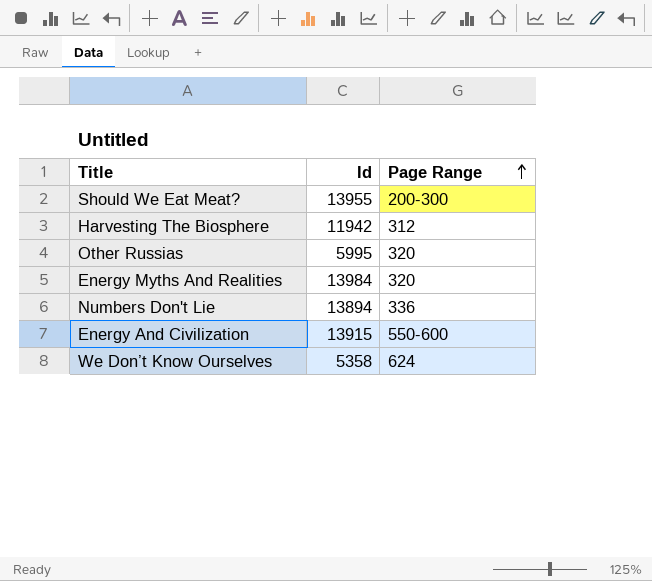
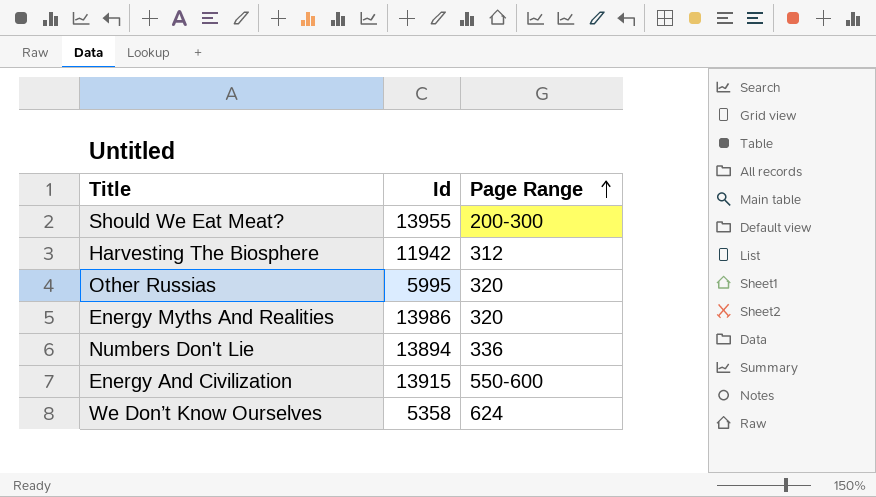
Energy Myths And Realities | Id: 13984 -> 13986

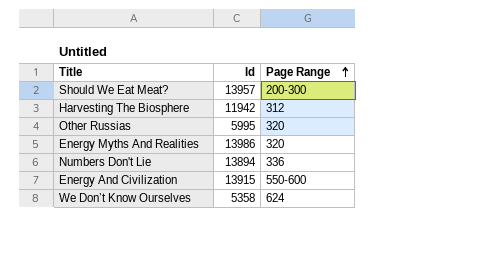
Should We Eat Meat? | Id: 13955 -> 13957

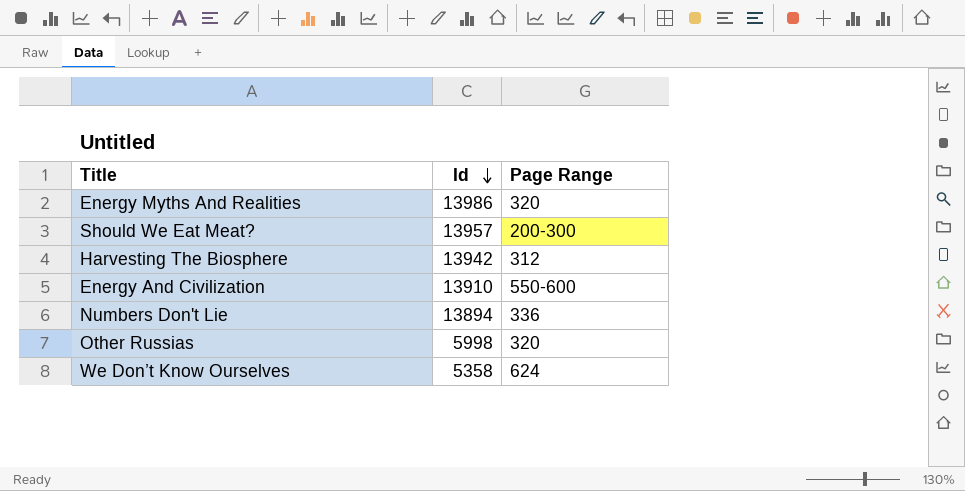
row order: Page Range ascending -> Id descending
Harvesting The Biosphere | Id: 11942 -> 13942
Energy And Civilization | Id: 13915 -> 13910
Other Russias | Id: 5995 -> 5998

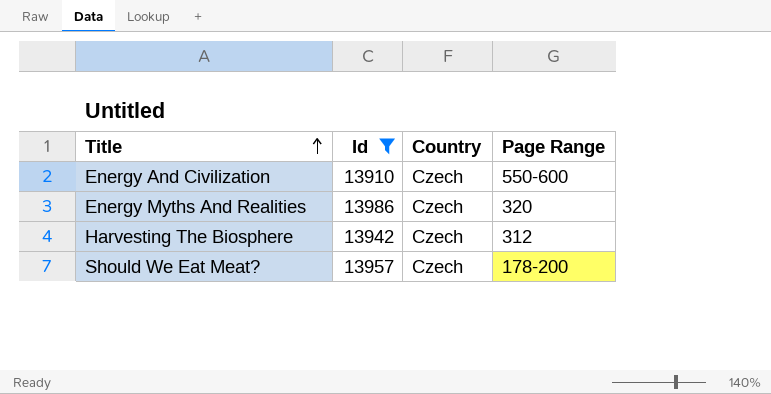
filter: none -> Id >= 13910
row order: Id descending -> Title ascending
column Country | position: none -> 3
Should We Eat Meat? | Page Range: 200-300 -> 178-200

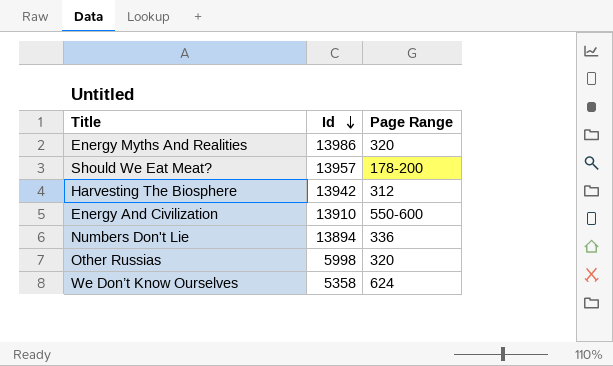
filter: Id >= 13910 -> none
row order: Title ascending -> Id descending
column Country | position: 3 -> none

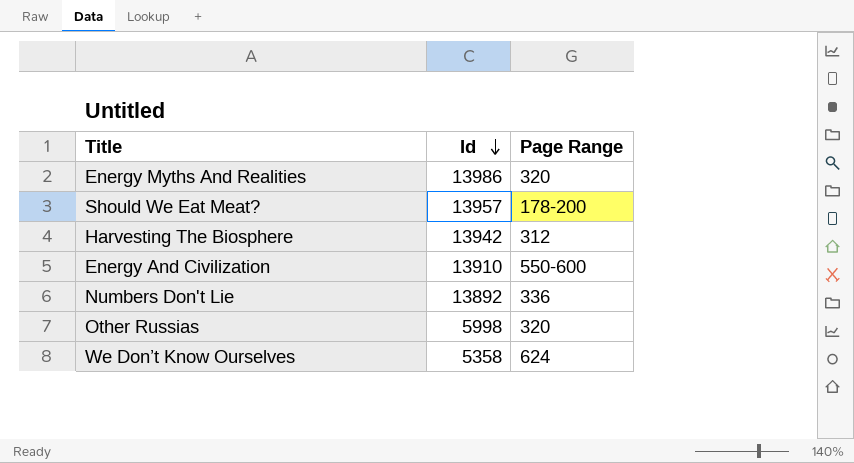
Numbers Don't Lie | Id: 13894 -> 13892

